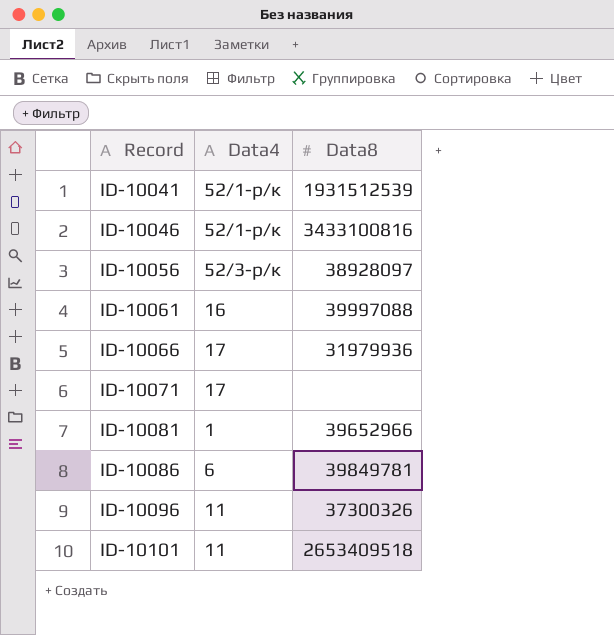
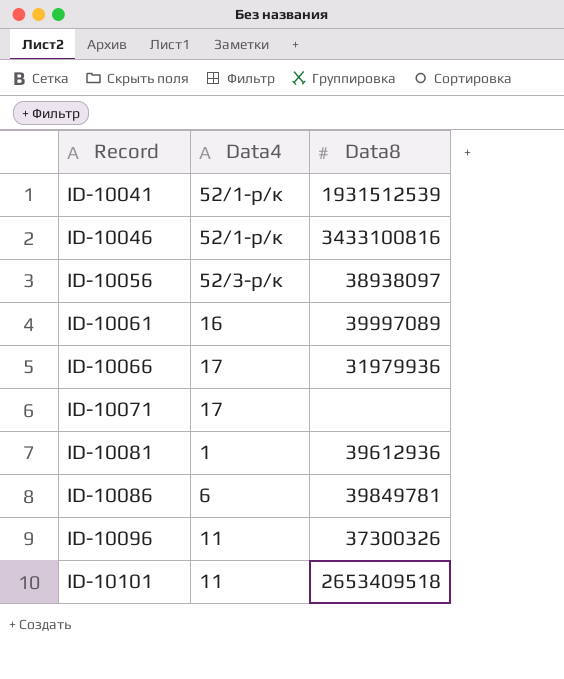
ID-10056 | Data8: 38928097 -> 38938097
ID-10061 | Data8: 39997088 -> 39997089
ID-10081 | Data8: 39652966 -> 39612936

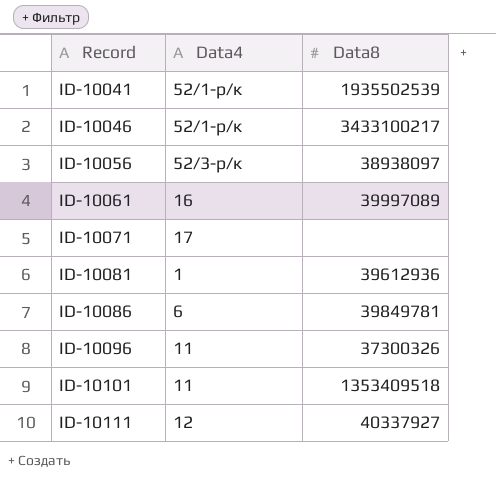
row ID-10066: 17 | 31979936 -> none
ID-10041 | Data8: 1931512539 -> 1935502539
ID-10046 | Data8: 3433100816 -> 3433100217
ID-10101 | Data8: 2653409518 -> 1353409518
row ID-10111: none -> 12 | 40337927

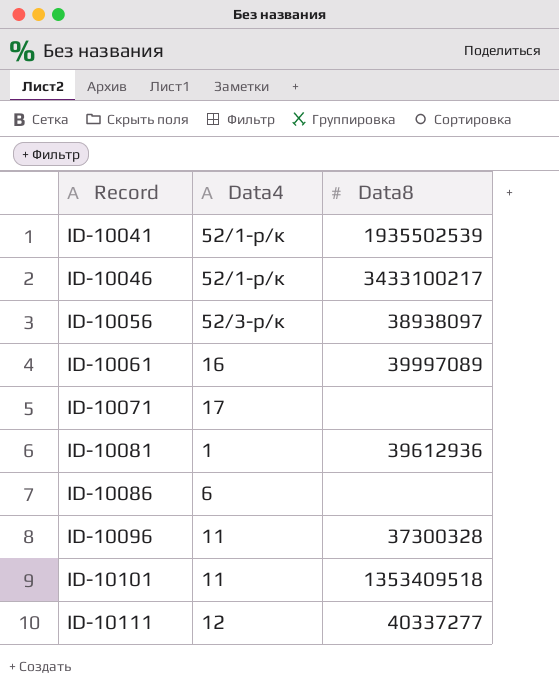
ID-10086 | Data8: 39849781 -> none
ID-10096 | Data8: 37300326 -> 37300328
ID-10111 | Data8: 40337927 -> 40337277

